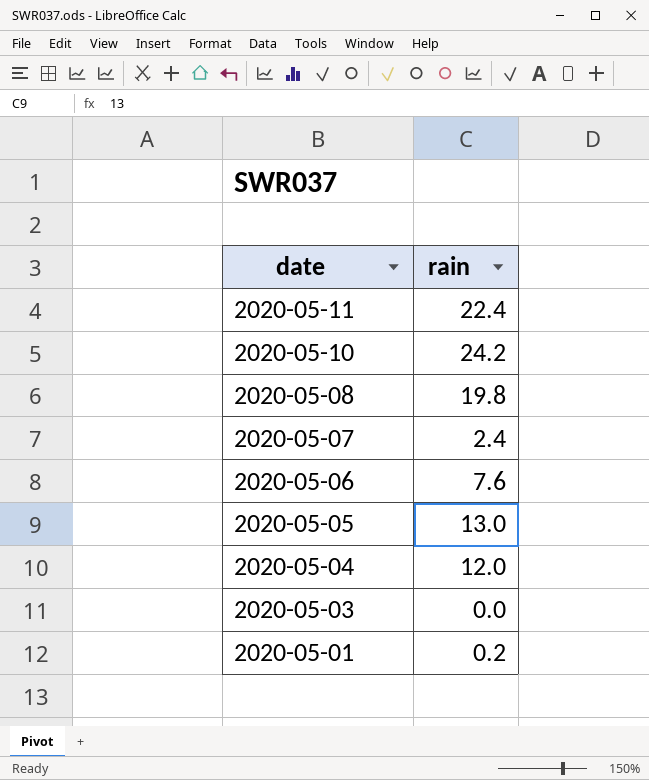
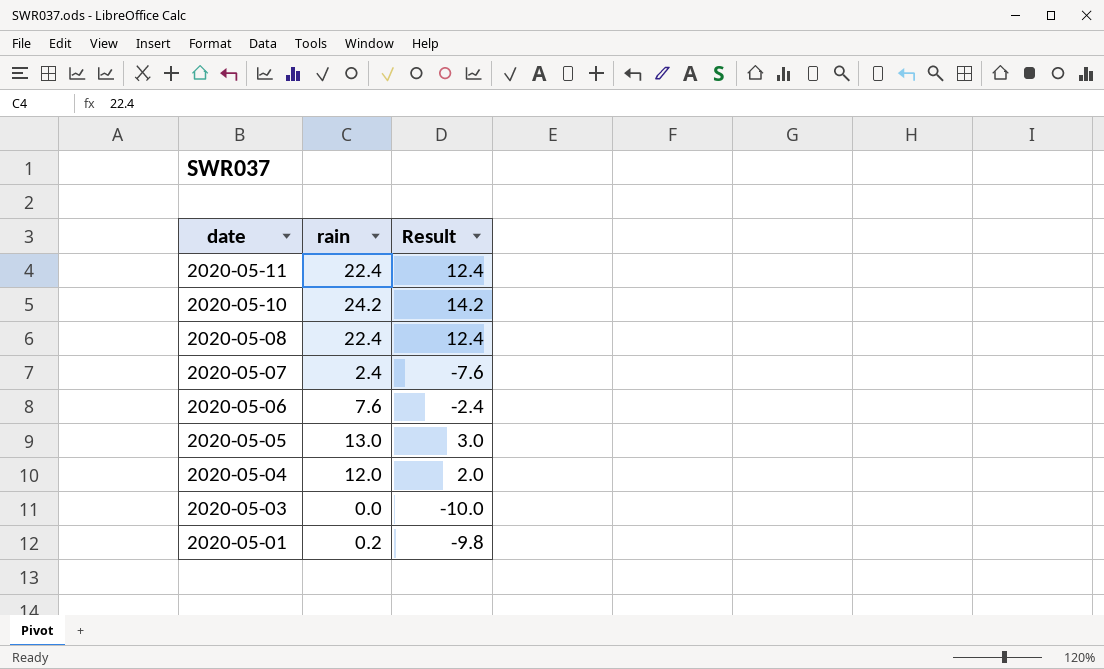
column Result | formula: none -> [rain] - 10
2020-05-08 | rain: 19.8 -> 22.4

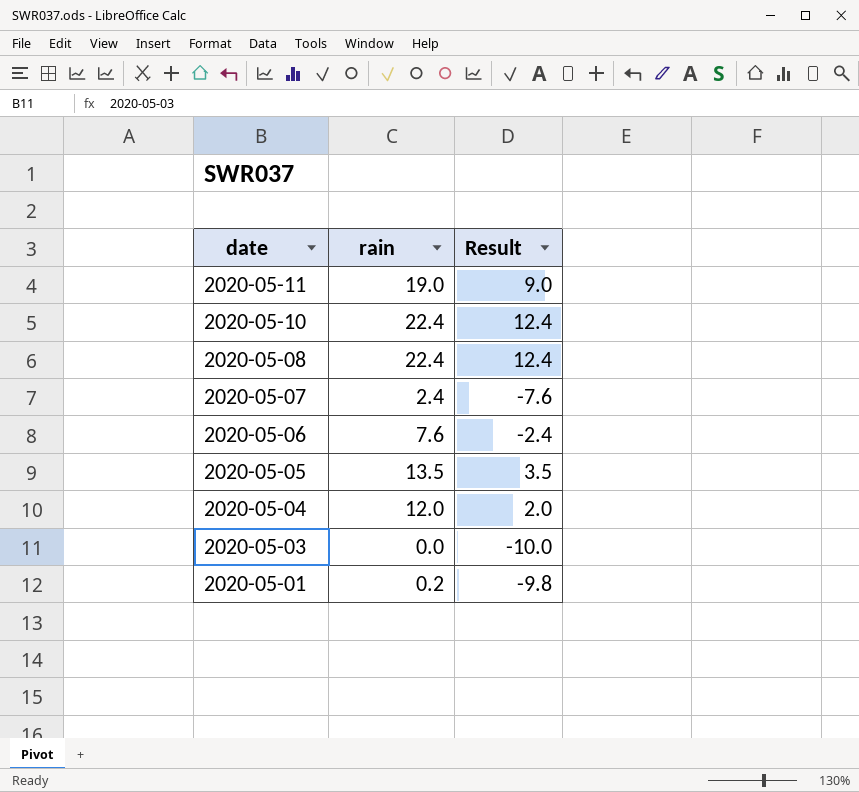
2020-05-11 | rain: 22.4 -> 19.0
2020-05-11 | Result: 12.4 -> 9.0
2020-05-10 | rain: 24.2 -> 22.4
2020-05-10 | Result: 14.2 -> 12.4
2020-05-05 | rain: 13.0 -> 13.5
2020-05-05 | Result: 3.0 -> 3.5

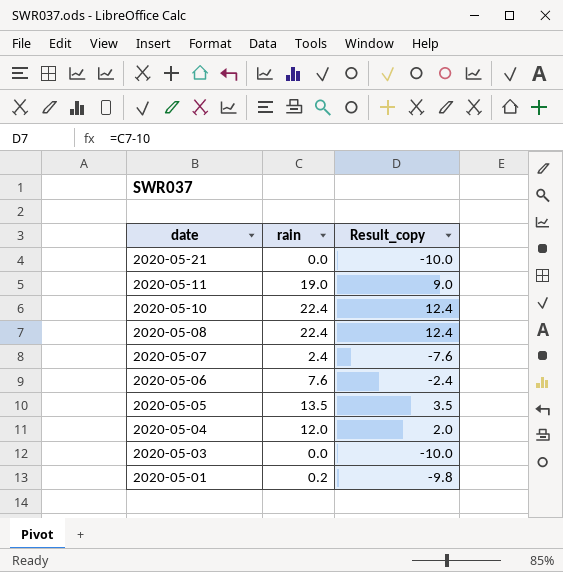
column name: Result -> Result_copy
row 2020-05-21: none -> 0.0 | -10.0

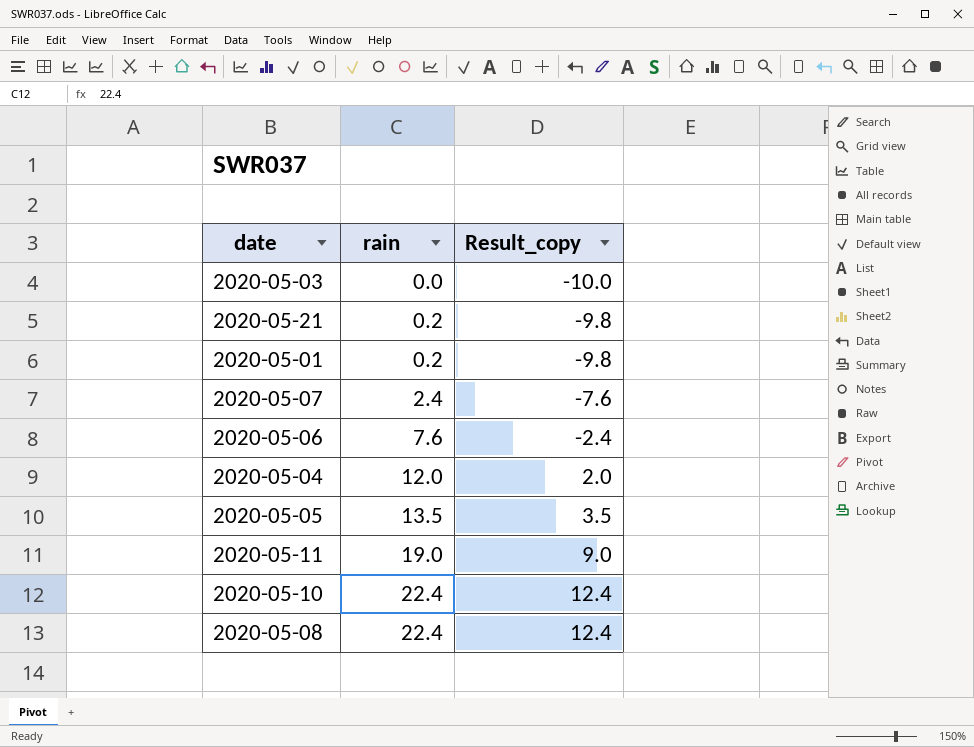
row order: date descending -> rain ascending
2020-05-21 | rain: 0.0 -> 0.2
2020-05-21 | Result_copy: -10.0 -> -9.8

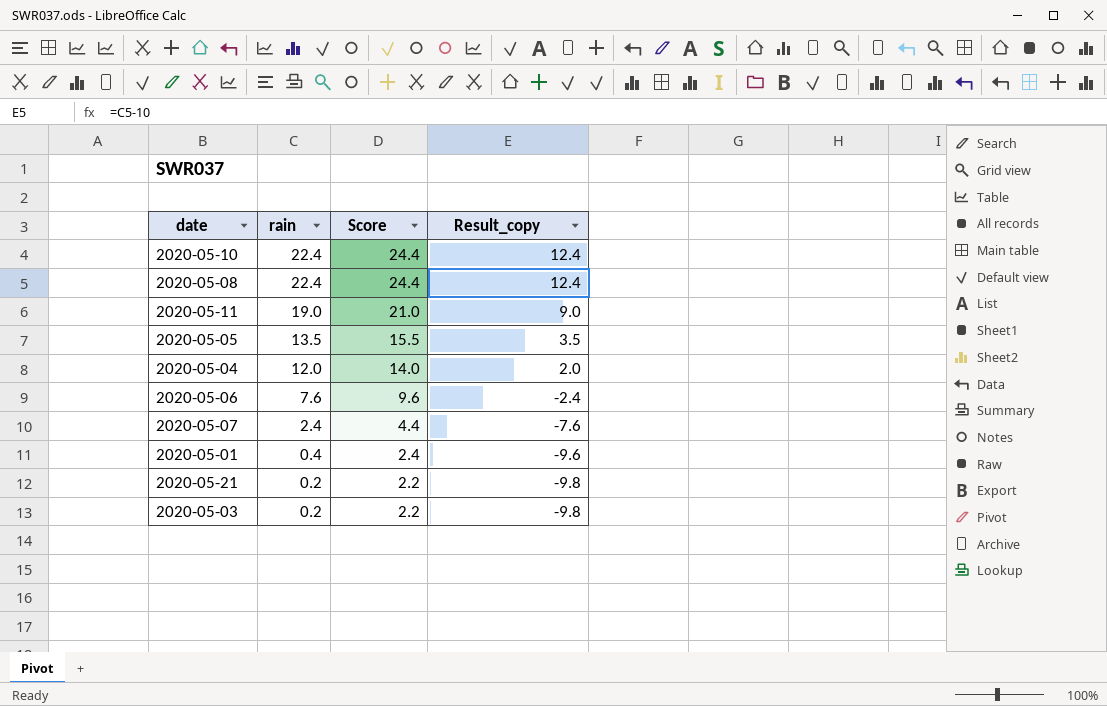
row order: rain ascending -> rain descending
column Score | formula: none -> [rain] + 2
2020-05-01 | rain: 0.2 -> 0.4
2020-05-01 | Result_copy: -9.8 -> -9.6
2020-05-03 | rain: 0.0 -> 0.2
2020-05-03 | Result_copy: -10.0 -> -9.8

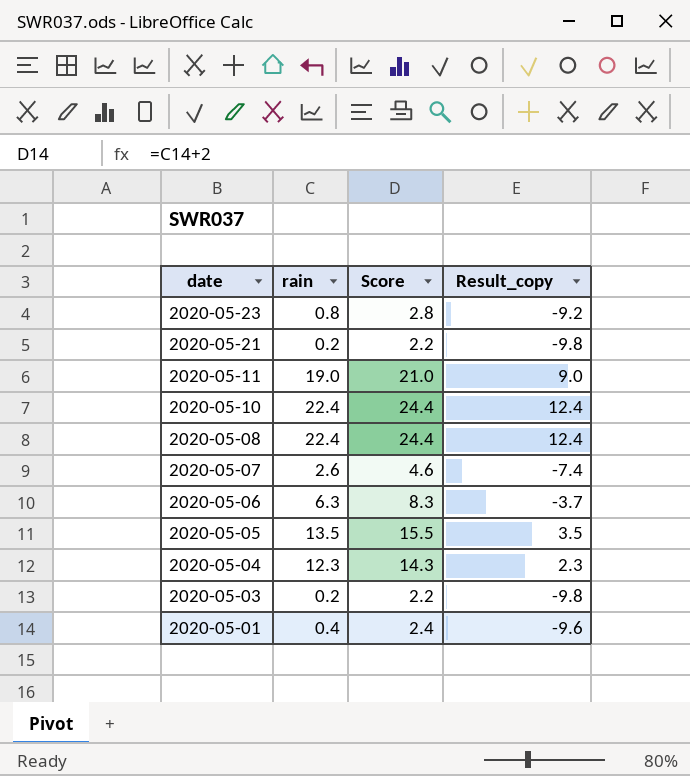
row order: rain descending -> date descending
row 2020-05-23: none -> 0.8 | 2.8 | -9.2
2020-05-07 | rain: 2.4 -> 2.6
2020-05-07 | Score: 4.4 -> 4.6
2020-05-07 | Result_copy: -7.6 -> -7.4
2020-05-06 | rain: 7.6 -> 6.3
2020-05-06 | Score: 9.6 -> 8.3
2020-05-06 | Result_copy: -2.4 -> -3.7
2020-05-04 | rain: 12.0 -> 12.3
2020-05-04 | Score: 14.0 -> 14.3
2020-05-04 | Result_copy: 2.0 -> 2.3

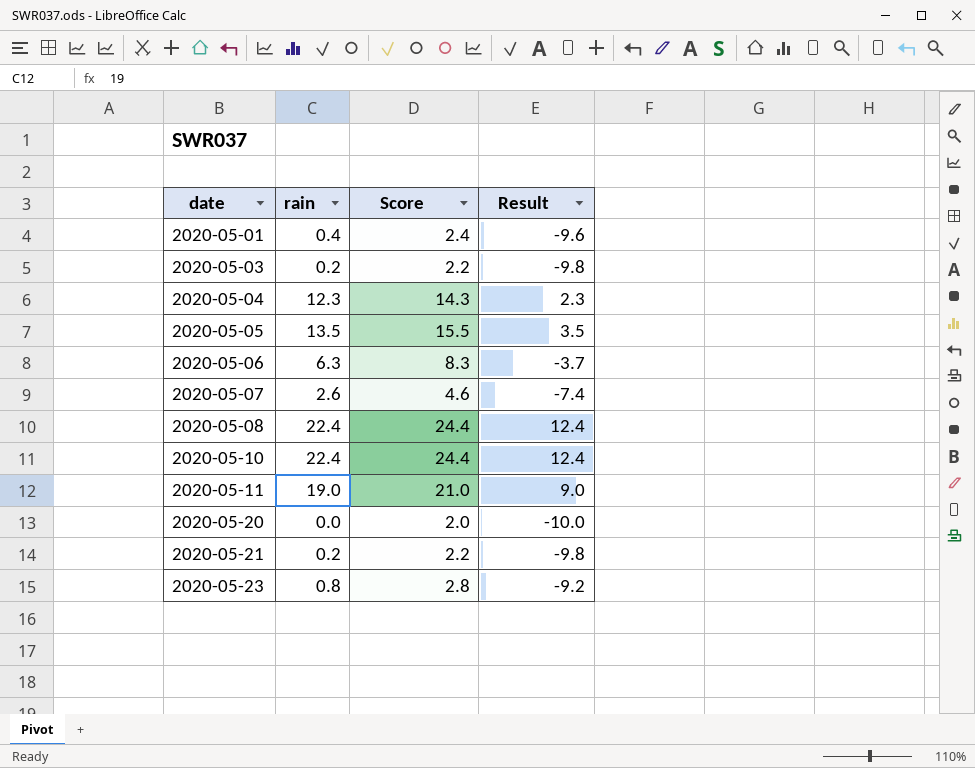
row order: date descending -> date ascending
column name: Result_copy -> Result
row 2020-05-20: none -> 0.0 | 2.0 | -10.0

